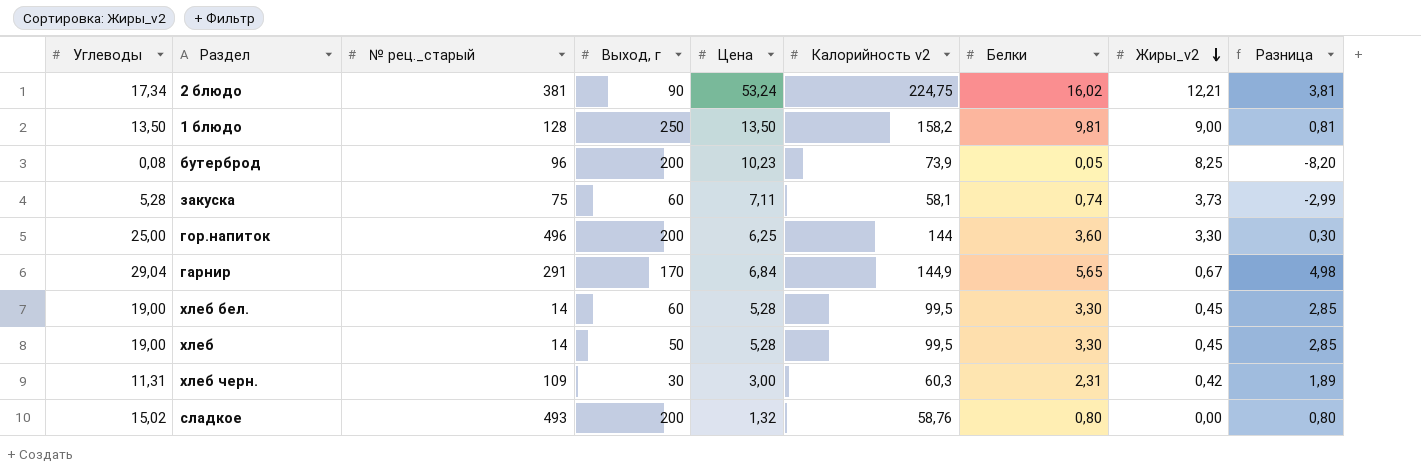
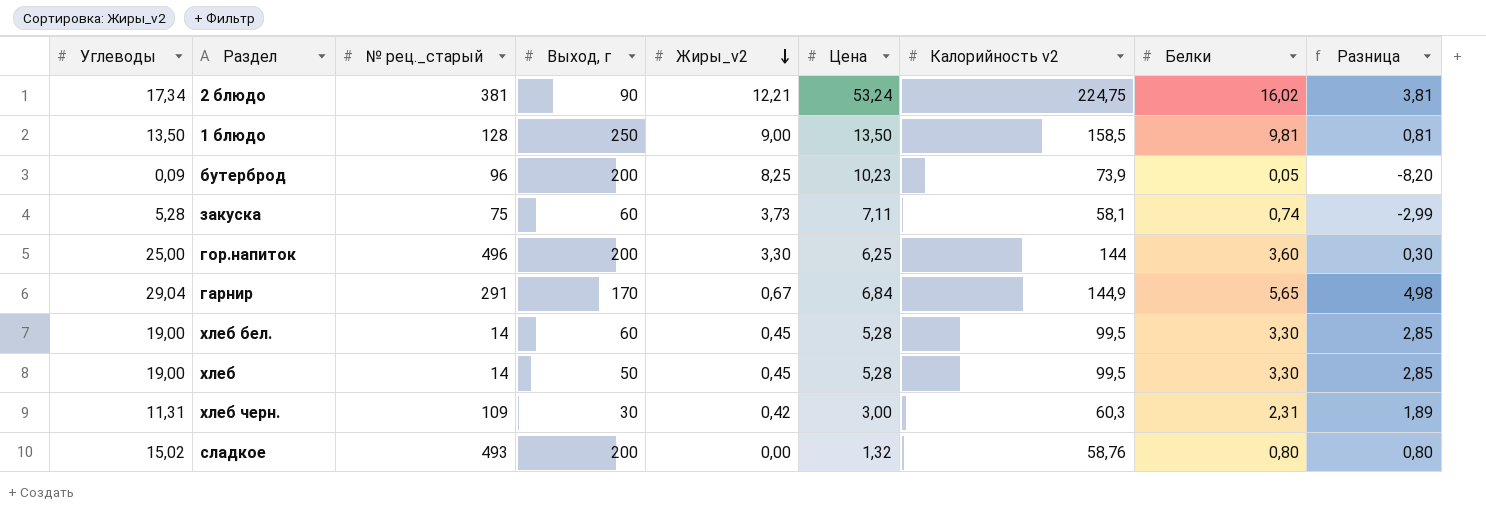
column Жиры_v2 | position: 8 -> 5
1 блюдо | Калорийность v2: 158,2 -> 158,5
бутерброд | Углеводы: 0,08 -> 0,09

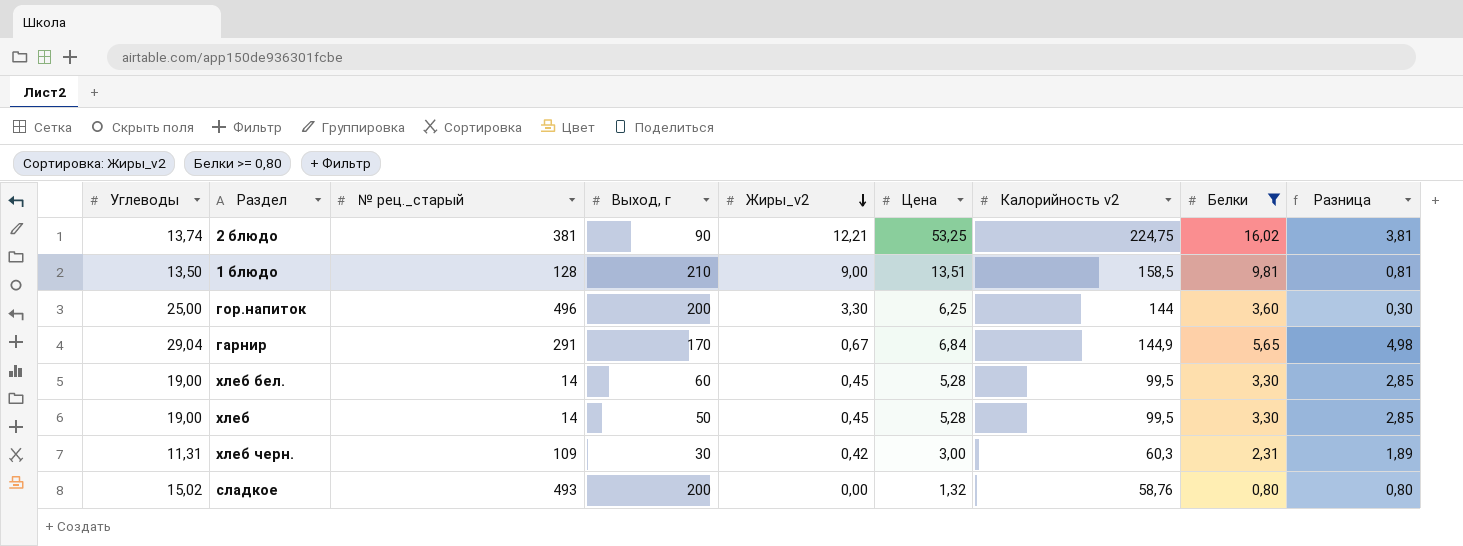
filter: none -> Белки >= 0,80
2 блюдо | Углеводы: 17,34 -> 13,74
2 блюдо | Цена: 53,24 -> 53,25
1 блюдо | Выход, г: 250 -> 210
1 блюдо | Цена: 13,50 -> 13,51

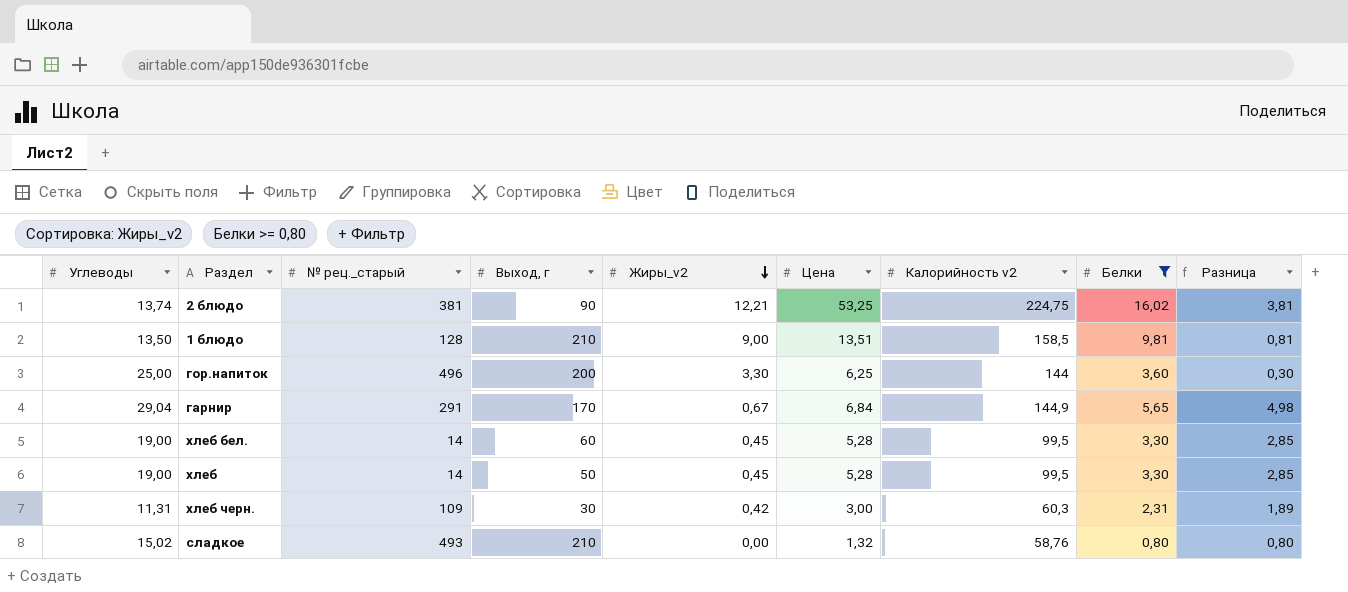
сладкое | Выход, г: 200 -> 210

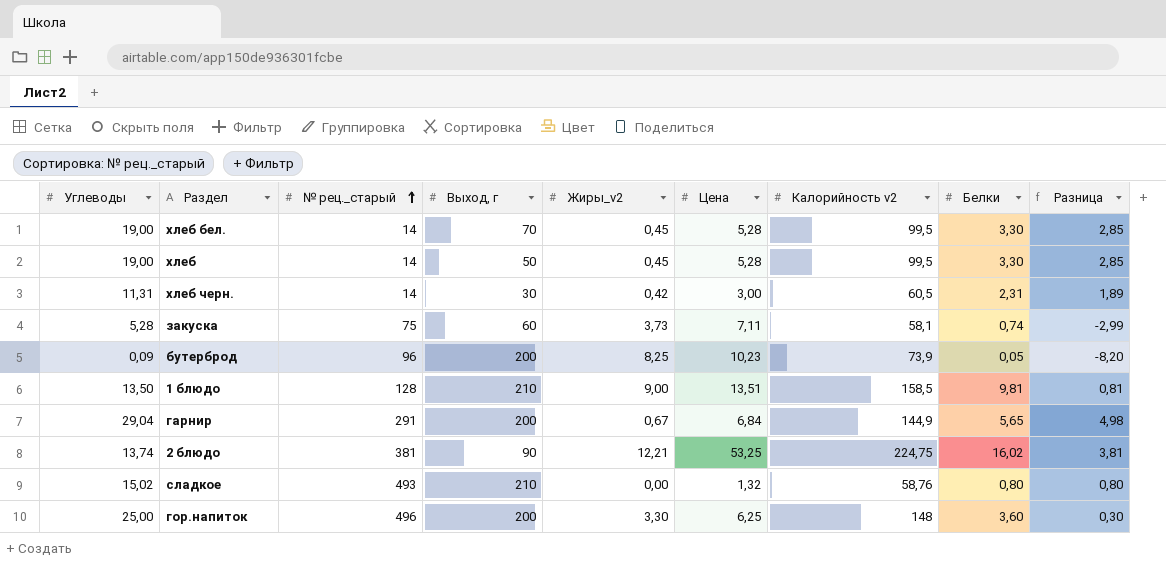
filter: Белки >= 0,80 -> none
row order: Жиры_v2 descending -> № рец._старый ascending
хлеб бел. | Выход, г: 60 -> 70
хлеб черн. | № рец._старый: 109 -> 14
хлеб черн. | Калорийность v2: 60,3 -> 60,5
гарнир | Выход, г: 170 -> 200
гор.напиток | Калорийность v2: 144 -> 148

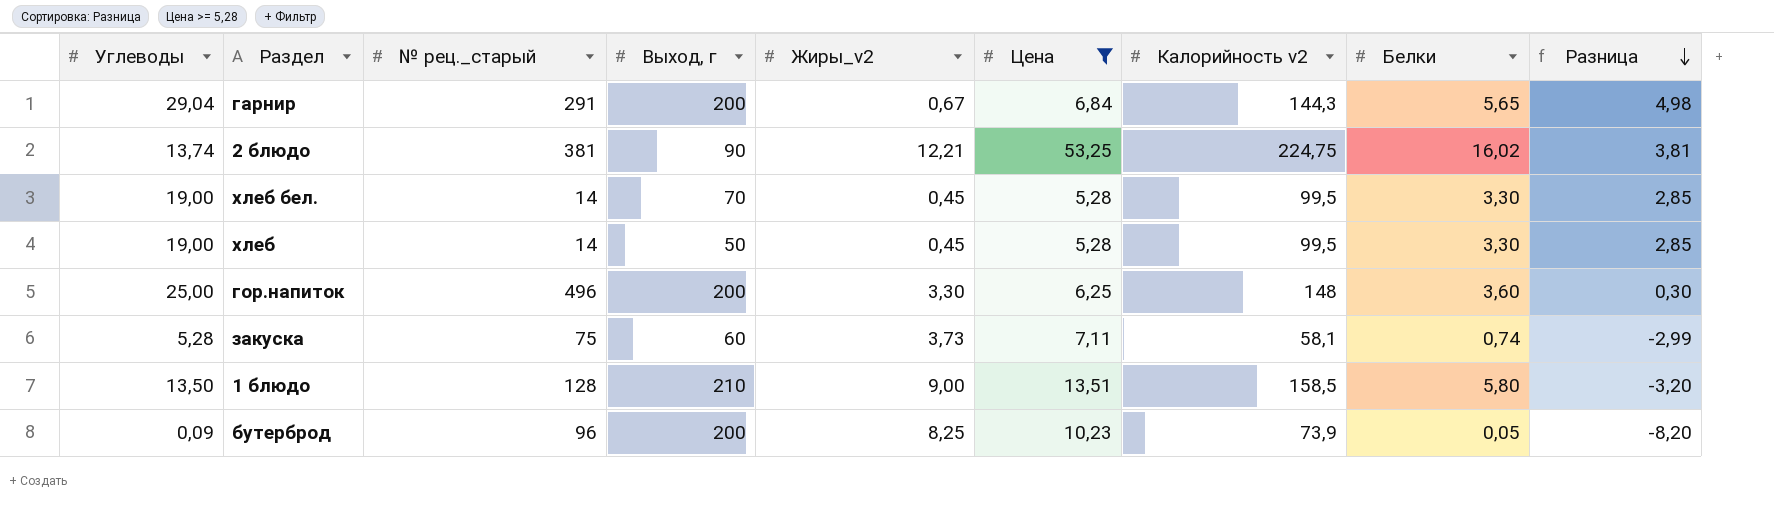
filter: none -> Цена >= 5,28
row order: № рец._старый ascending -> Разница descending
гарнир | Калорийность v2: 144,9 -> 144,3
1 блюдо | Белки: 9,81 -> 5,80
1 блюдо | Разница: 0,81 -> -3,20

